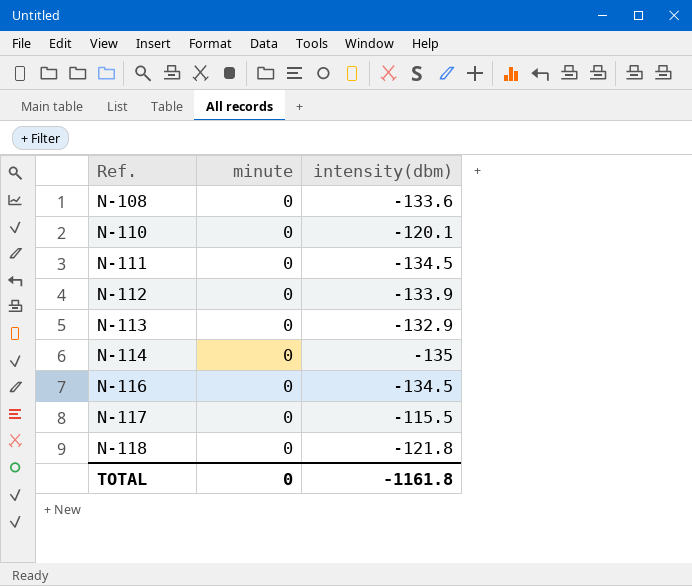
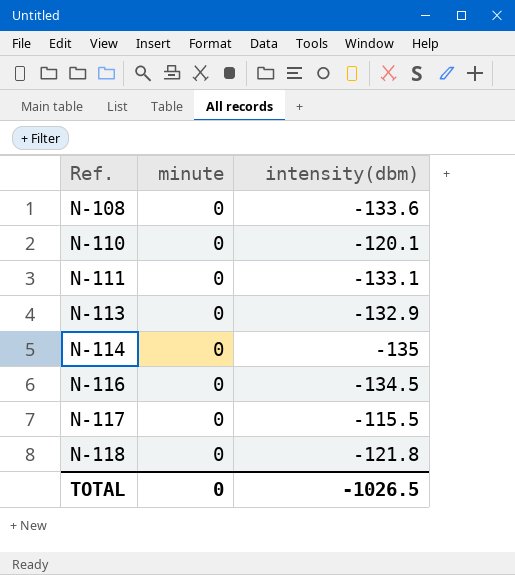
row N-112: 0 | -133.9 -> none
N-111 | intensity(dbm): -134.5 -> -133.1
TOTAL | intensity(dbm): -1161.8 -> -1026.5

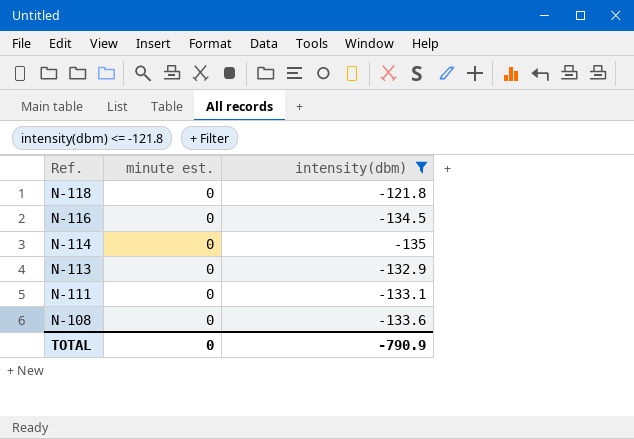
filter: none -> intensity(dbm) <= -121.8
row order: Ref. ascending -> Ref. descending
column name: minute -> minute est.
TOTAL | intensity(dbm): -1026.5 -> -790.9

